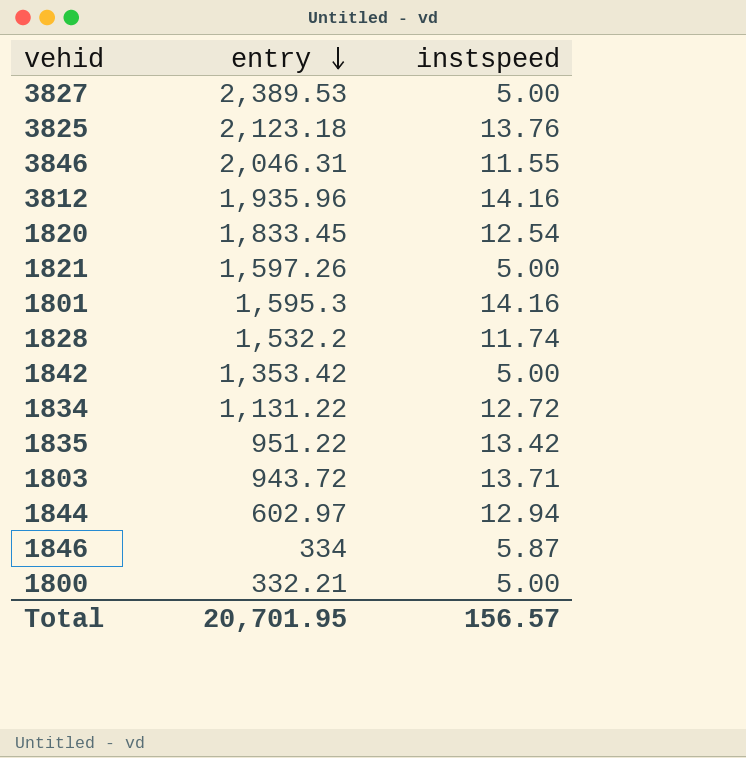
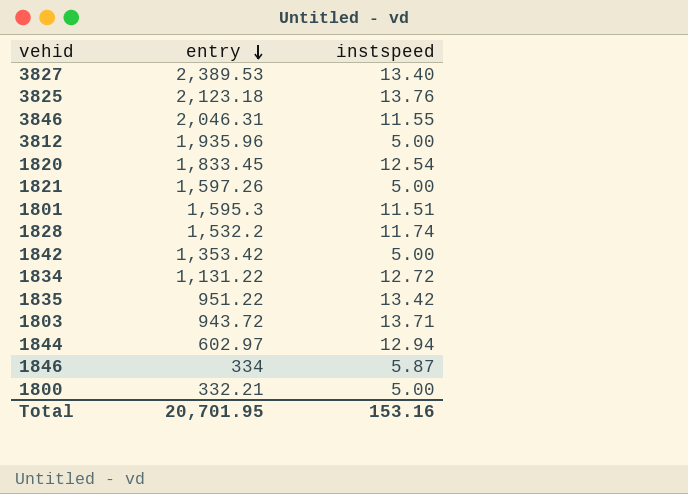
3827 | instspeed: 5.00 -> 13.40
3812 | instspeed: 14.16 -> 5.00
1801 | instspeed: 14.16 -> 11.51
Total | instspeed: 156.57 -> 153.16

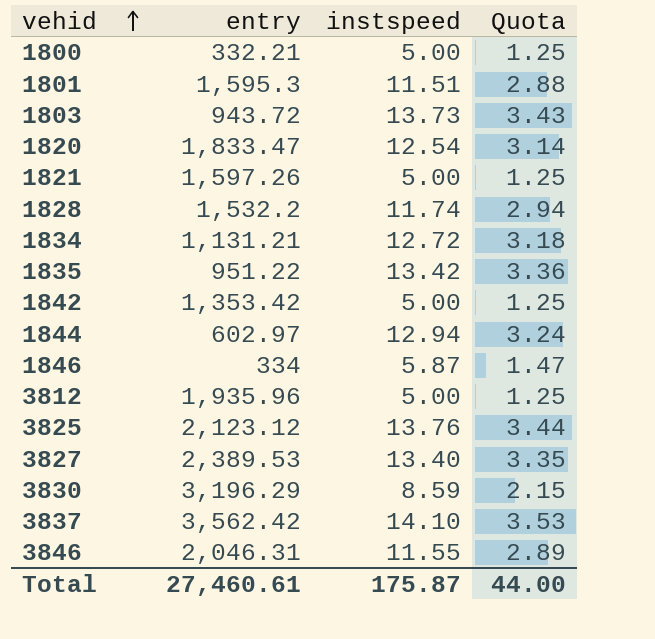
row order: entry descending -> vehid ascending
column Quota | formula: none -> [instspeed] * 0.25
1803 | instspeed: 13.71 -> 13.73
1820 | entry: 1,833.45 -> 1,833.47
1834 | entry: 1,131.22 -> 1,131.21
3825 | entry: 2,123.18 -> 2,123.12
row 3830: none -> 3,196.29 | 8.59 | 2.15
row 3837: none -> 3,562.42 | 14.10 | 3.53
Total | entry: 20,701.95 -> 27,460.61
Total | instspeed: 153.16 -> 175.87

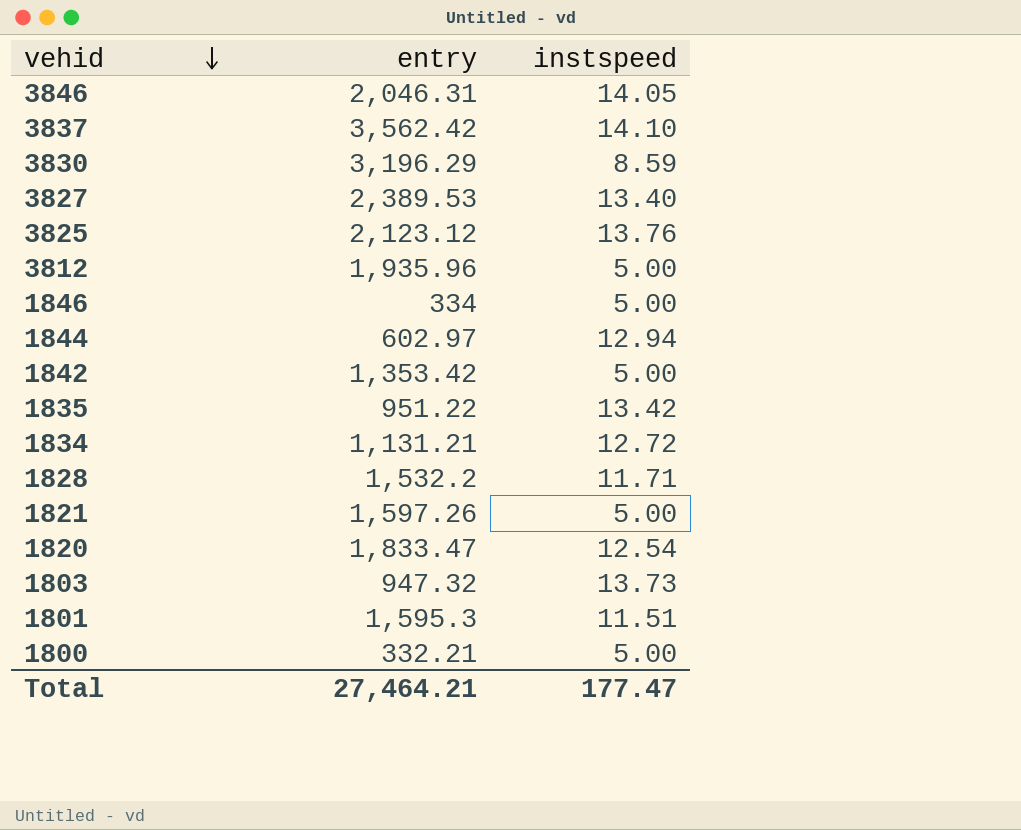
row order: vehid ascending -> vehid descending
column Quota | formula: [instspeed] * 0.25 -> none
3846 | instspeed: 11.55 -> 14.05
1846 | instspeed: 5.87 -> 5.00
1828 | instspeed: 11.74 -> 11.71
1803 | entry: 943.72 -> 947.32
Total | entry: 27,460.61 -> 27,464.21
Total | instspeed: 175.87 -> 177.47

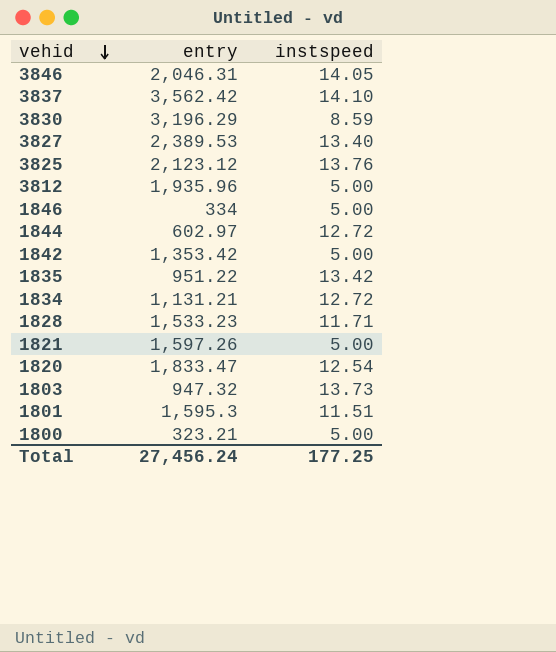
1844 | instspeed: 12.94 -> 12.72
1828 | entry: 1,532.2 -> 1,533.23
1800 | entry: 332.21 -> 323.21
Total | entry: 27,464.21 -> 27,456.24
Total | instspeed: 177.47 -> 177.25

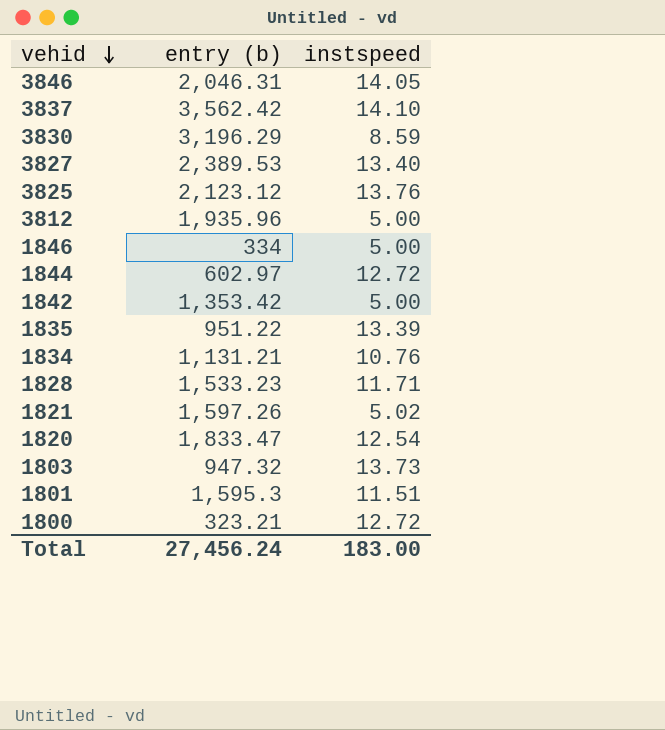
column name: entry -> entry (b)
1835 | instspeed: 13.42 -> 13.39
1834 | instspeed: 12.72 -> 10.76
1821 | instspeed: 5.00 -> 5.02
1800 | instspeed: 5.00 -> 12.72
Total | instspeed: 177.25 -> 183.00

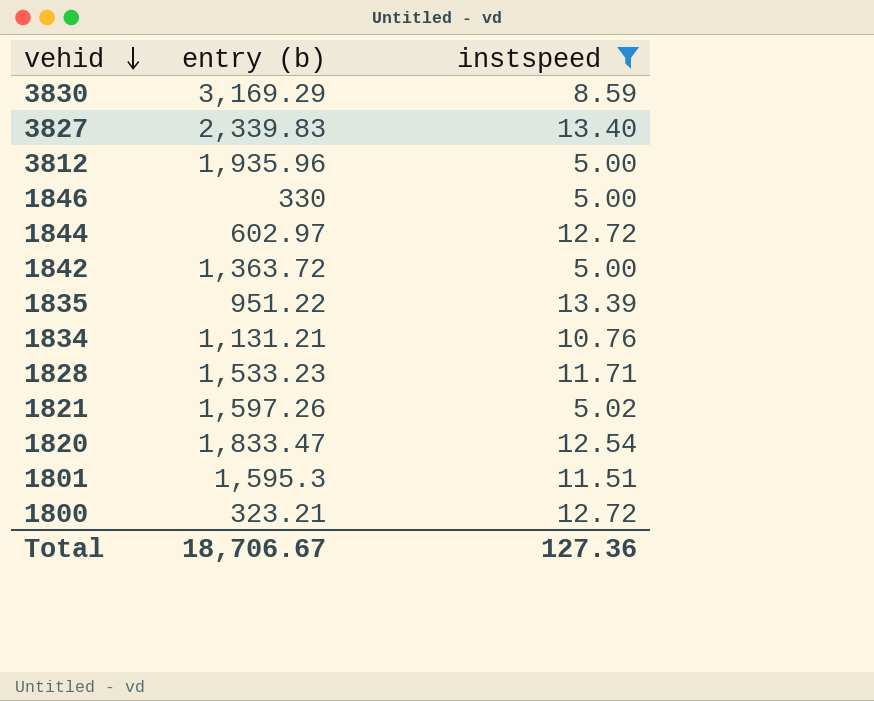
filter: none -> instspeed <= 13.40
3830 | entry (b): 3,196.29 -> 3,169.29
3827 | entry (b): 2,389.53 -> 2,339.83
1846 | entry (b): 334 -> 330
1842 | entry (b): 1,353.42 -> 1,363.72
Total | entry (b): 27,456.24 -> 18,706.67
Total | instspeed: 183.00 -> 127.36

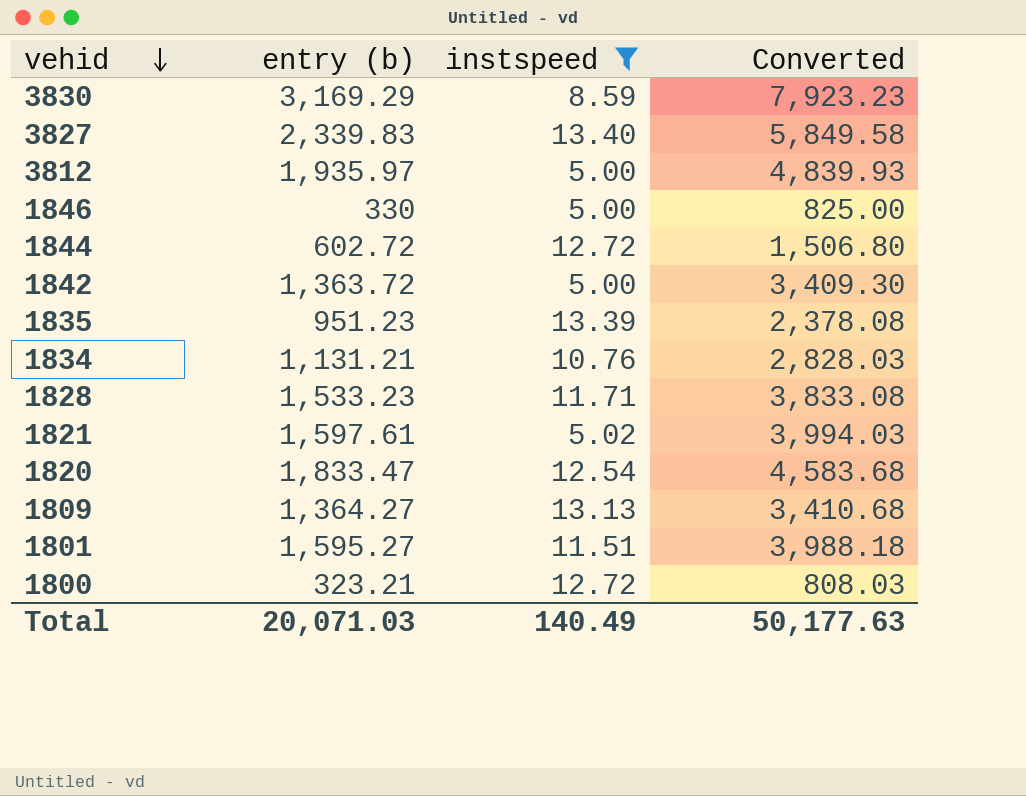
column Converted | formula: none -> [entry (b)] * 2.5
3812 | entry (b): 1,935.96 -> 1,935.97
1844 | entry (b): 602.97 -> 602.72
1835 | entry (b): 951.22 -> 951.23
1821 | entry (b): 1,597.26 -> 1,597.61
row 1809: none -> 1,364.27 | 13.13 | 3,410.68
1801 | entry (b): 1,595.3 -> 1,595.27
Total | entry (b): 18,706.67 -> 20,071.03
Total | instspeed: 127.36 -> 140.49

